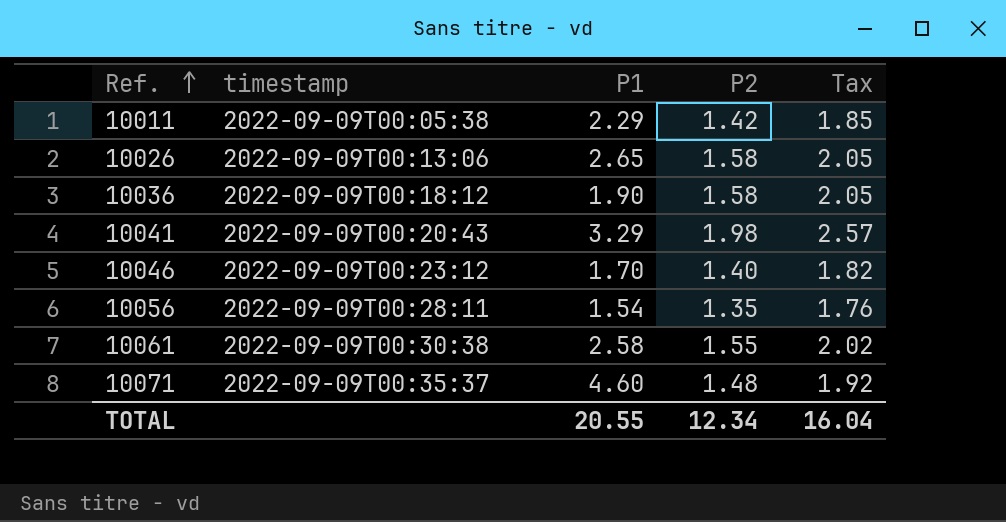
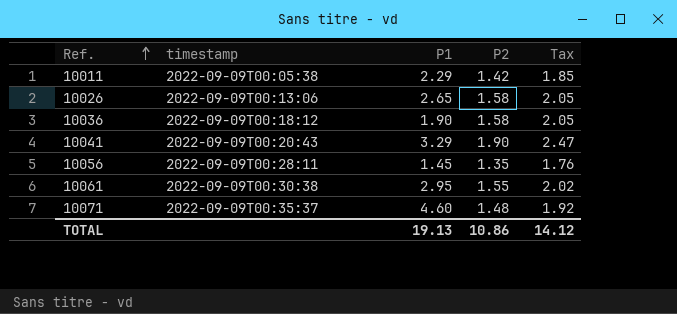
row 10046: 2022-09-09T00:23:12 | 1.70 | 1.40 | 1.82 -> none
10041 | P2: 1.98 -> 1.90
10041 | Tax: 2.57 -> 2.47
10056 | P1: 1.54 -> 1.45
10061 | P1: 2.58 -> 2.95
TOTAL | P1: 20.55 -> 19.13
TOTAL | P2: 12.34 -> 10.86
TOTAL | Tax: 16.04 -> 14.12

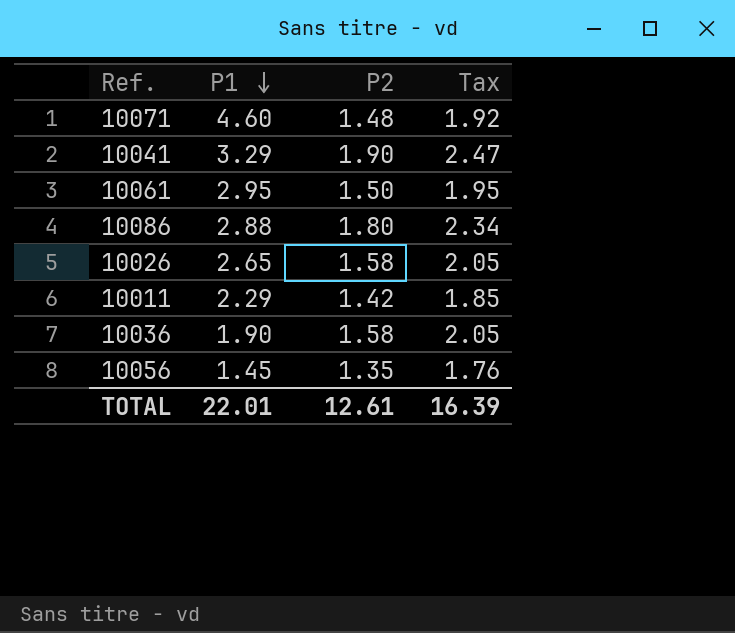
row order: Ref. ascending -> P1 descending
column timestamp | position: 2 -> none
10061 | P2: 1.55 -> 1.50
10061 | Tax: 2.02 -> 1.95
row 10086: none -> 2.88 | 1.80 | 2.34
TOTAL | P1: 19.13 -> 22.01
TOTAL | P2: 10.86 -> 12.61
TOTAL | Tax: 14.12 -> 16.39

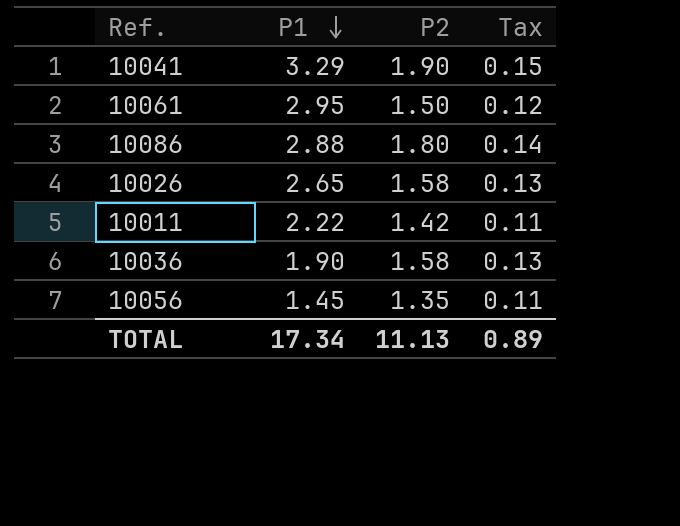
column Tax | formula: [P2] * 1.3 -> [P2] * 0.08
row 10071: 4.60 | 1.48 | 1.92 -> none
10011 | P1: 2.29 -> 2.22
TOTAL | P1: 22.01 -> 17.34
TOTAL | P2: 12.61 -> 11.13
TOTAL | Tax: 16.39 -> 0.89

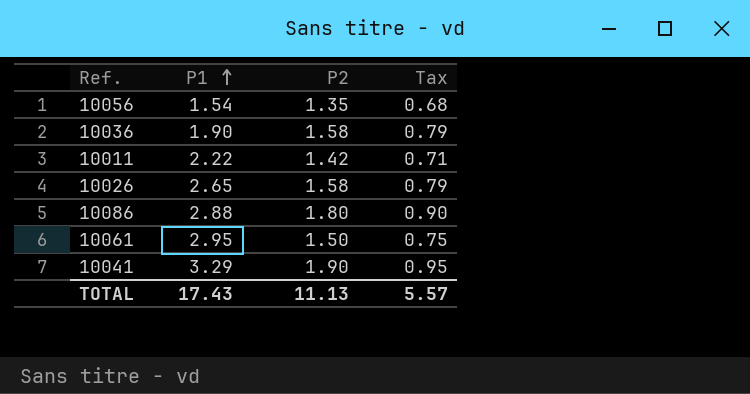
row order: P1 descending -> P1 ascending
column Tax | formula: [P2] * 0.08 -> [P2] * 0.5
10056 | P1: 1.45 -> 1.54
TOTAL | P1: 17.34 -> 17.43
TOTAL | Tax: 0.89 -> 5.57

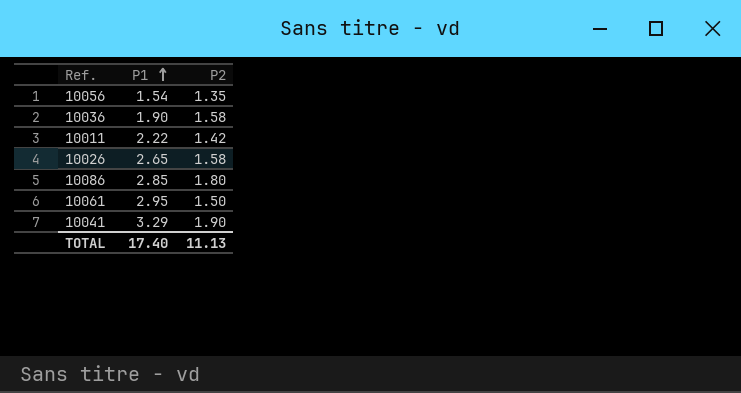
column Tax | formula: [P2] * 0.5 -> none
10086 | P1: 2.88 -> 2.85
TOTAL | P1: 17.43 -> 17.40

